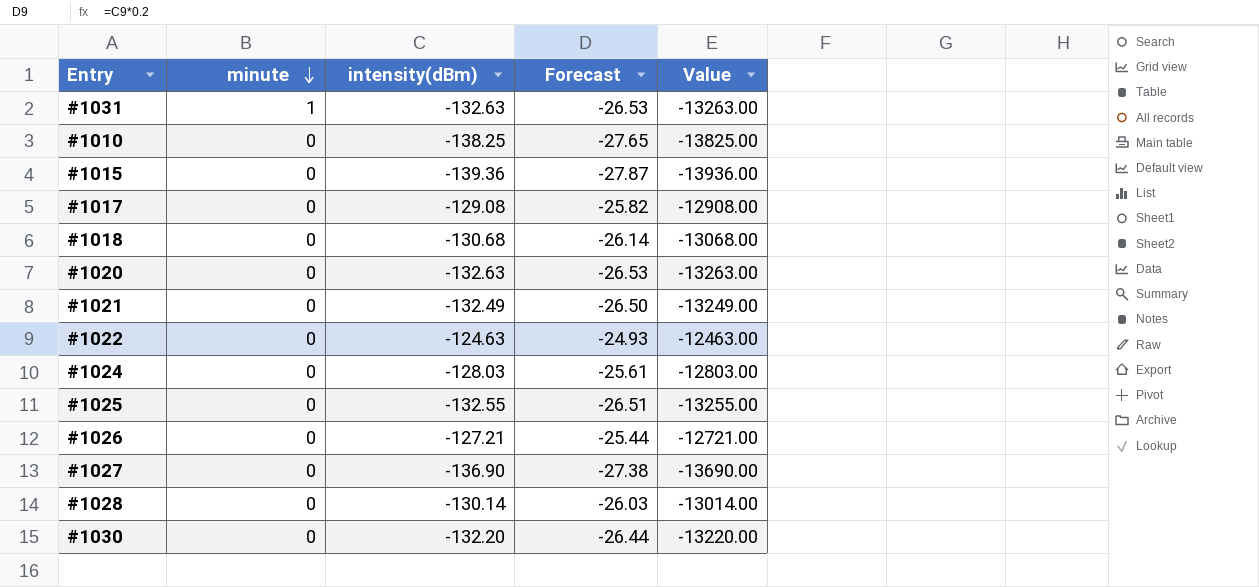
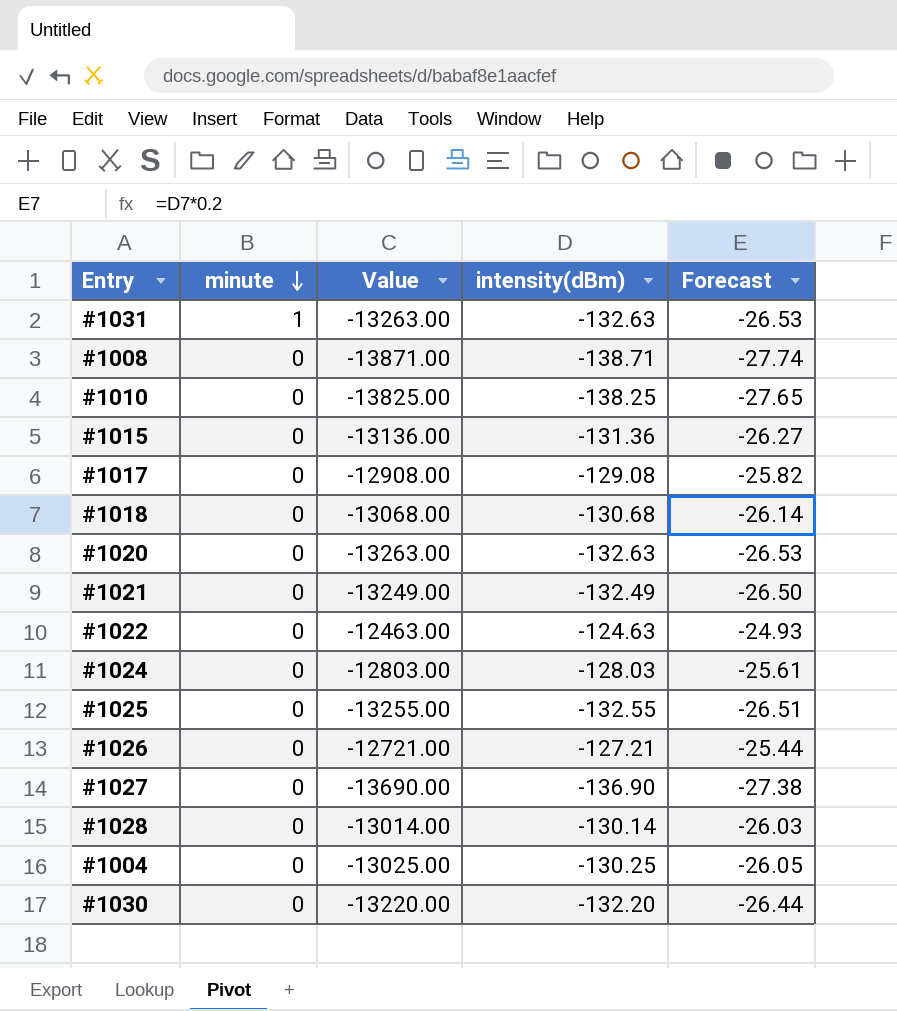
column Value | position: 5 -> 3
row #1008: none -> 0 | -13871.00 | -138.71 | -27.74
#1015 | Value: -13936.00 -> -13136.00
#1015 | intensity(dBm): -139.36 -> -131.36
#1015 | Forecast: -27.87 -> -26.27
row #1004: none -> 0 | -13025.00 | -130.25 | -26.05

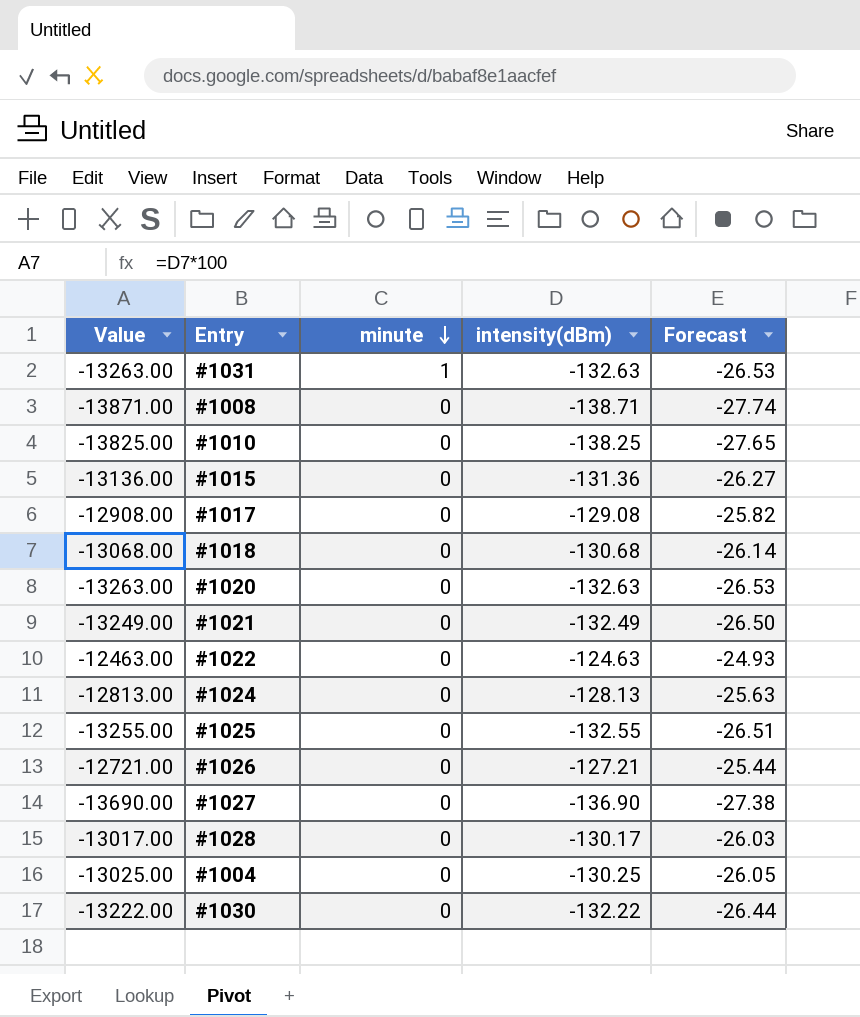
column Value | position: 3 -> 1
#1024 | Value: -12803.00 -> -12813.00
#1024 | intensity(dBm): -128.03 -> -128.13
#1024 | Forecast: -25.61 -> -25.63
#1028 | Value: -13014.00 -> -13017.00
#1028 | intensity(dBm): -130.14 -> -130.17
#1030 | Value: -13220.00 -> -13222.00
#1030 | intensity(dBm): -132.20 -> -132.22

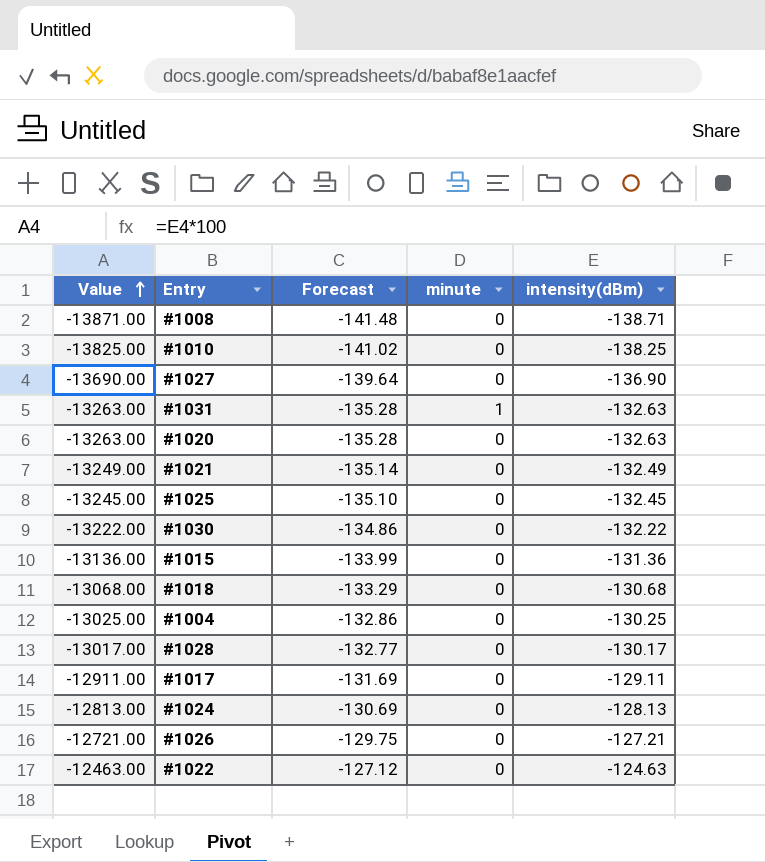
row order: minute descending -> Value ascending
column Forecast | formula: [intensity(dBm)] * 0.2 -> [intensity(dBm)] * 1.02
column Forecast | position: 5 -> 3
#1025 | Value: -13255.00 -> -13245.00
#1025 | intensity(dBm): -132.55 -> -132.45
#1017 | Value: -12908.00 -> -12911.00
#1017 | intensity(dBm): -129.08 -> -129.11

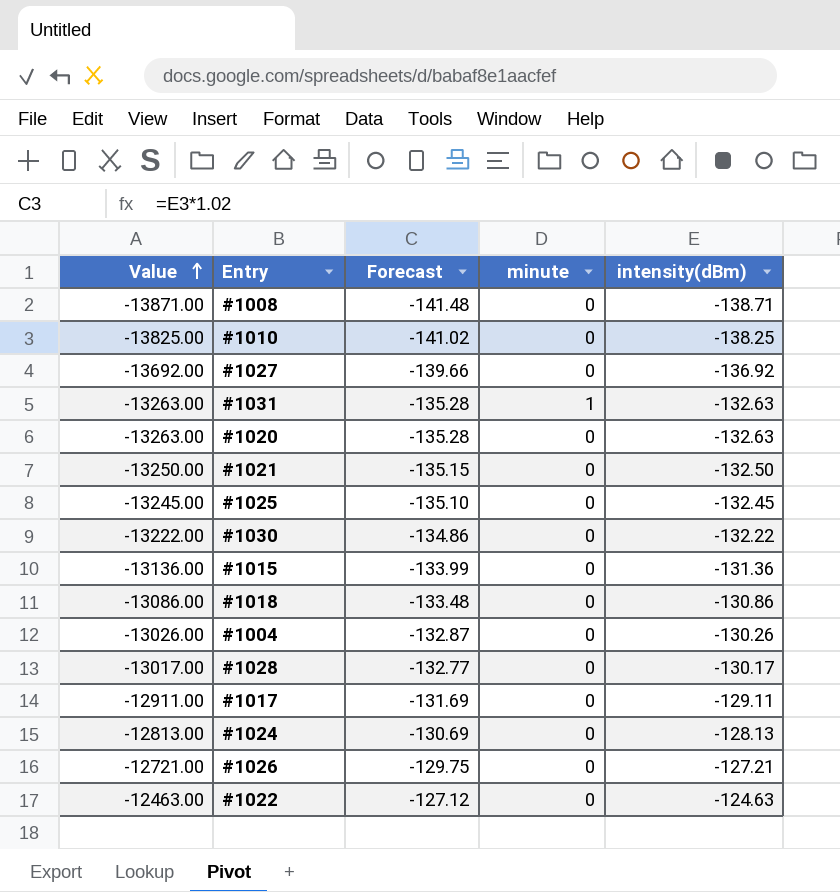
#1027 | Value: -13690.00 -> -13692.00
#1027 | Forecast: -139.64 -> -139.66
#1027 | intensity(dBm): -136.90 -> -136.92
#1021 | Value: -13249.00 -> -13250.00
#1021 | Forecast: -135.14 -> -135.15
#1021 | intensity(dBm): -132.49 -> -132.50
#1018 | Value: -13068.00 -> -13086.00
#1018 | Forecast: -133.29 -> -133.48
#1018 | intensity(dBm): -130.68 -> -130.86
#1004 | Value: -13025.00 -> -13026.00
#1004 | Forecast: -132.86 -> -132.87
#1004 | intensity(dBm): -130.25 -> -130.26

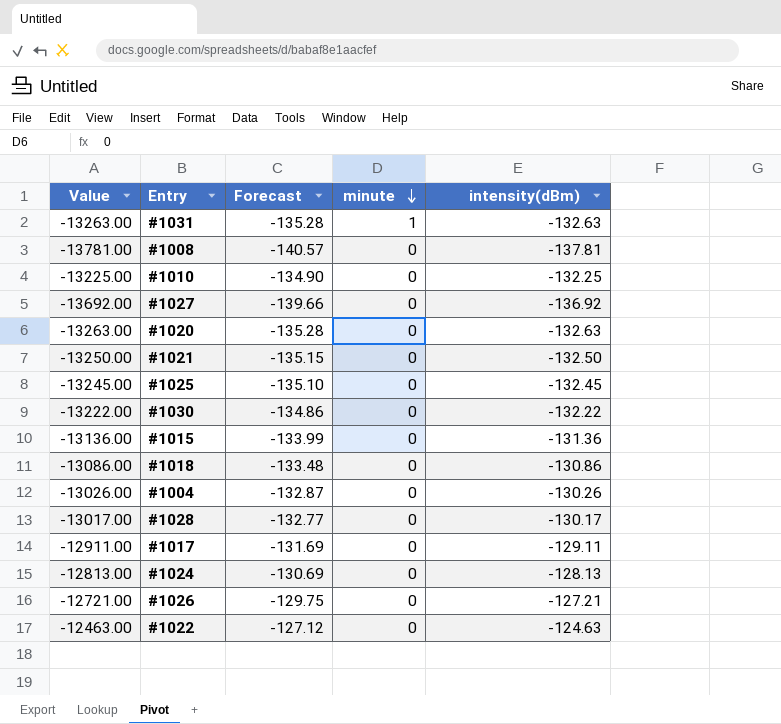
row order: Value ascending -> minute descending
#1008 | Value: -13871.00 -> -13781.00
#1008 | Forecast: -141.48 -> -140.57
#1008 | intensity(dBm): -138.71 -> -137.81
#1010 | Value: -13825.00 -> -13225.00
#1010 | Forecast: -141.02 -> -134.90
#1010 | intensity(dBm): -138.25 -> -132.25

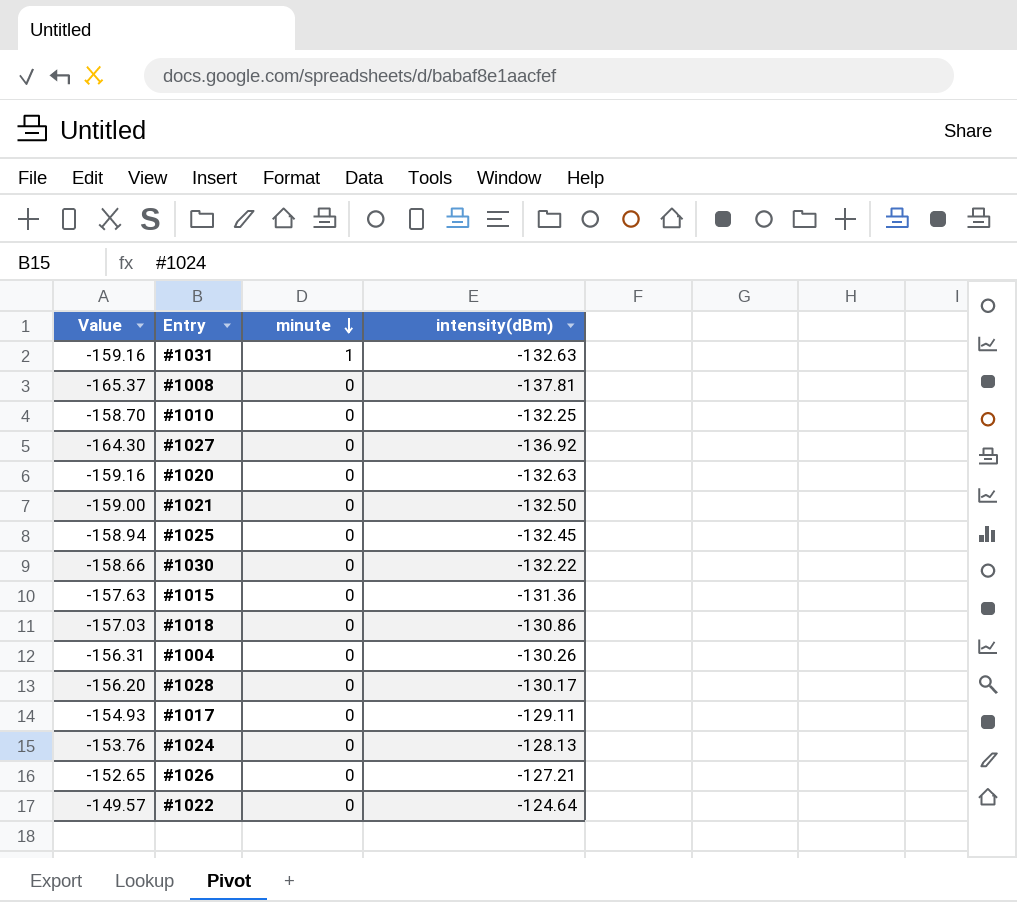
column Forecast | formula: [intensity(dBm)] * 1.02 -> none
column Value | formula: [intensity(dBm)] * 100 -> [intensity(dBm)] * 1.2
#1022 | intensity(dBm): -124.63 -> -124.64

